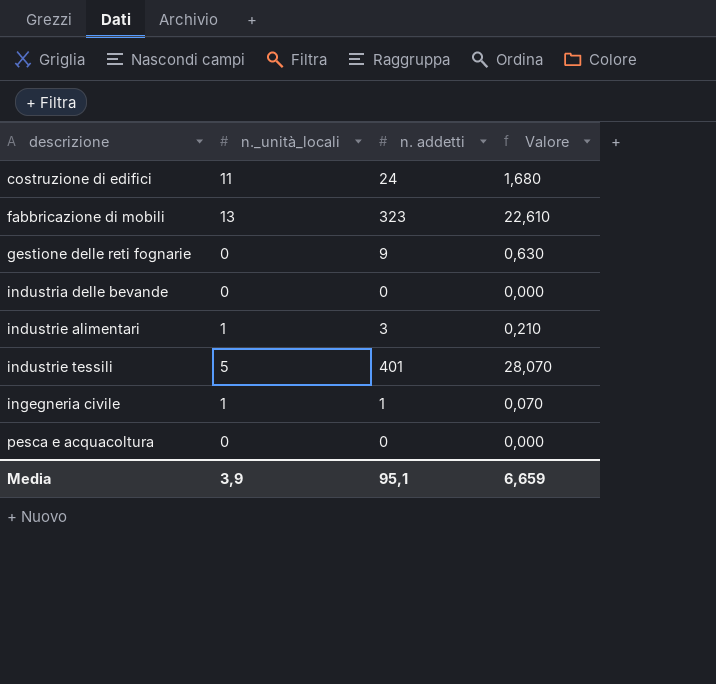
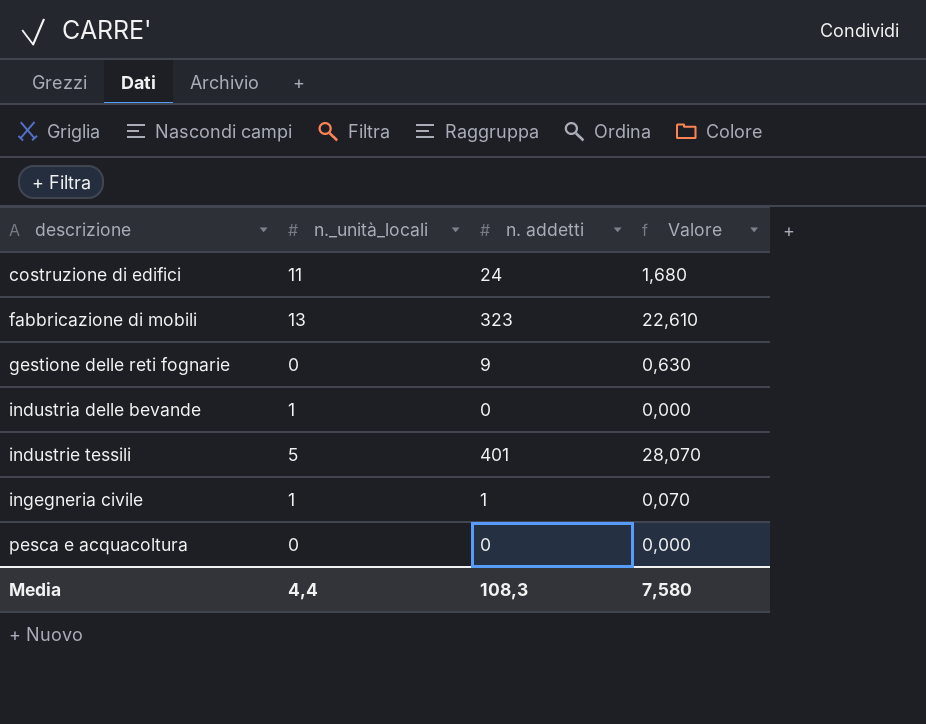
row industrie alimentari: 1 | 3 | 0,210 -> none
industria delle bevande | n._unità_locali: 0 -> 1
Media | n._unità_locali: 3,9 -> 4,4
Media | n. addetti: 95,1 -> 108,3
Media | Valore: 6,659 -> 7,580

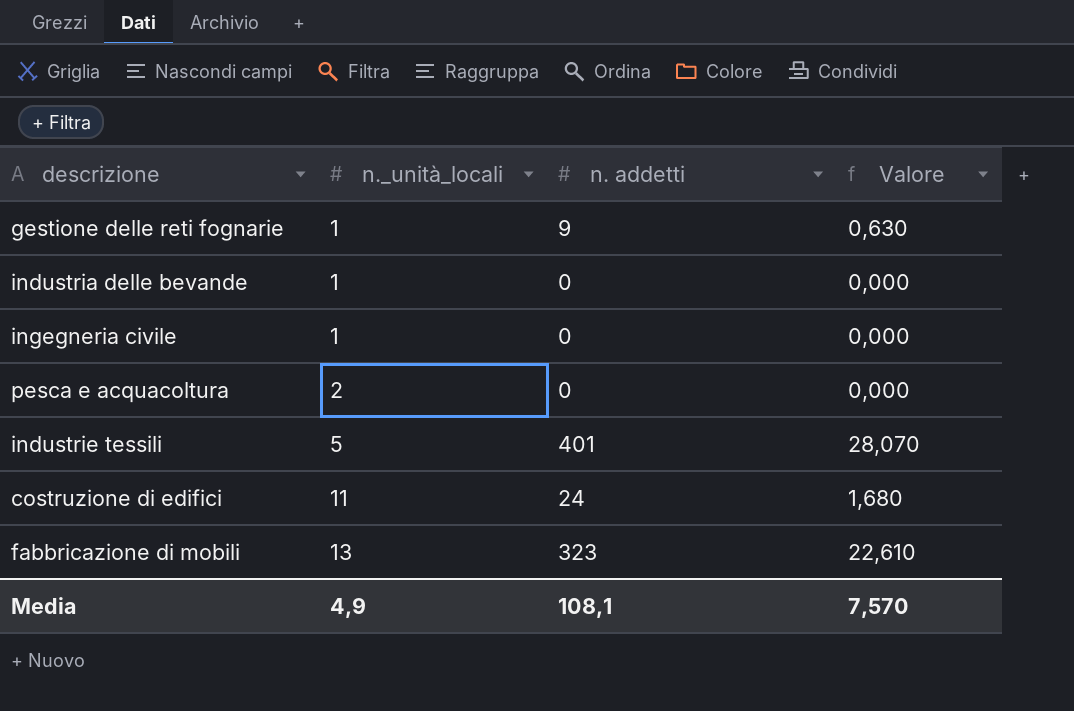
row order: descrizione ascending -> n._unità_locali ascending
gestione delle reti fognarie | n._unità_locali: 0 -> 1
ingegneria civile | n. addetti: 1 -> 0
ingegneria civile | Valore: 0,070 -> 0,000
pesca e acquacoltura | n._unità_locali: 0 -> 2
Media | n._unità_locali: 4,4 -> 4,9
Media | n. addetti: 108,3 -> 108,1
Media | Valore: 7,580 -> 7,570

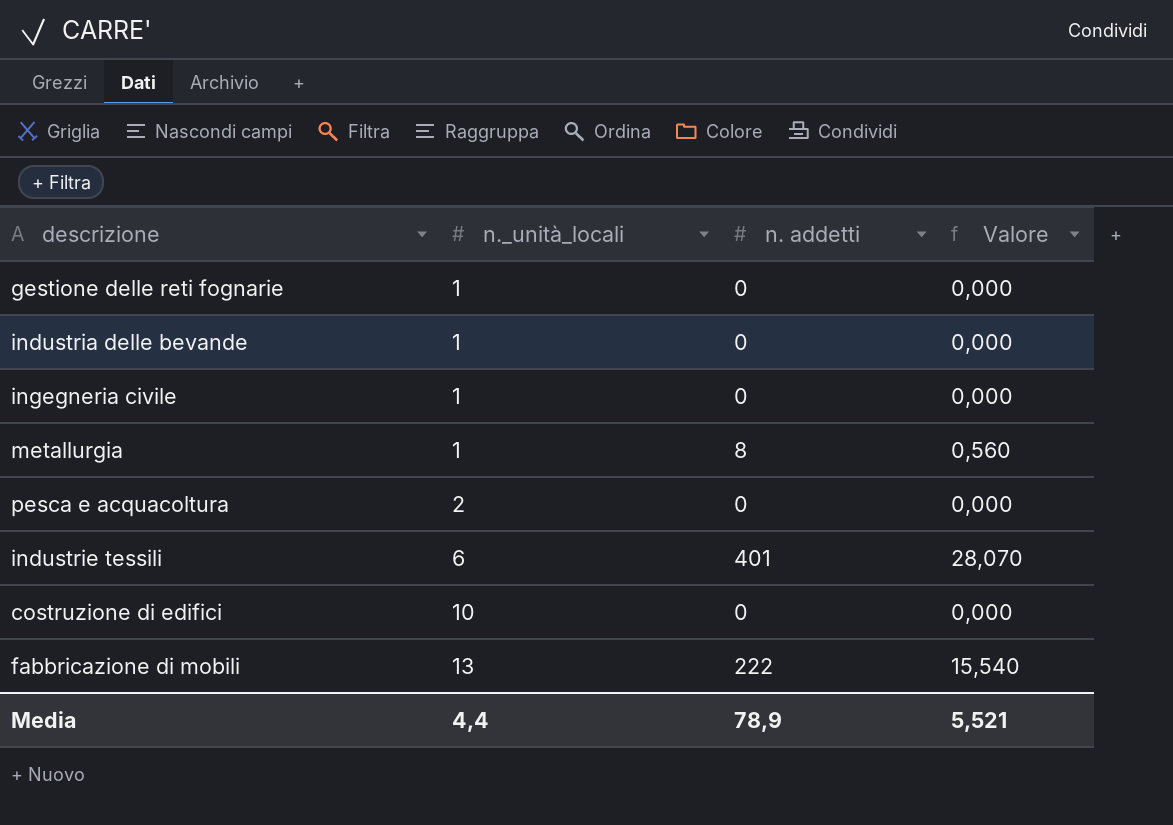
gestione delle reti fognarie | n. addetti: 9 -> 0
gestione delle reti fognarie | Valore: 0,630 -> 0,000
row metallurgia: none -> 1 | 8 | 0,560
industrie tessili | n._unità_locali: 5 -> 6
costruzione di edifici | n._unità_locali: 11 -> 10
costruzione di edifici | n. addetti: 24 -> 0
costruzione di edifici | Valore: 1,680 -> 0,000
fabbricazione di mobili | n. addetti: 323 -> 222
fabbricazione di mobili | Valore: 22,610 -> 15,540
Media | n._unità_locali: 4,9 -> 4,4
Media | n. addetti: 108,1 -> 78,9
Media | Valore: 7,570 -> 5,521

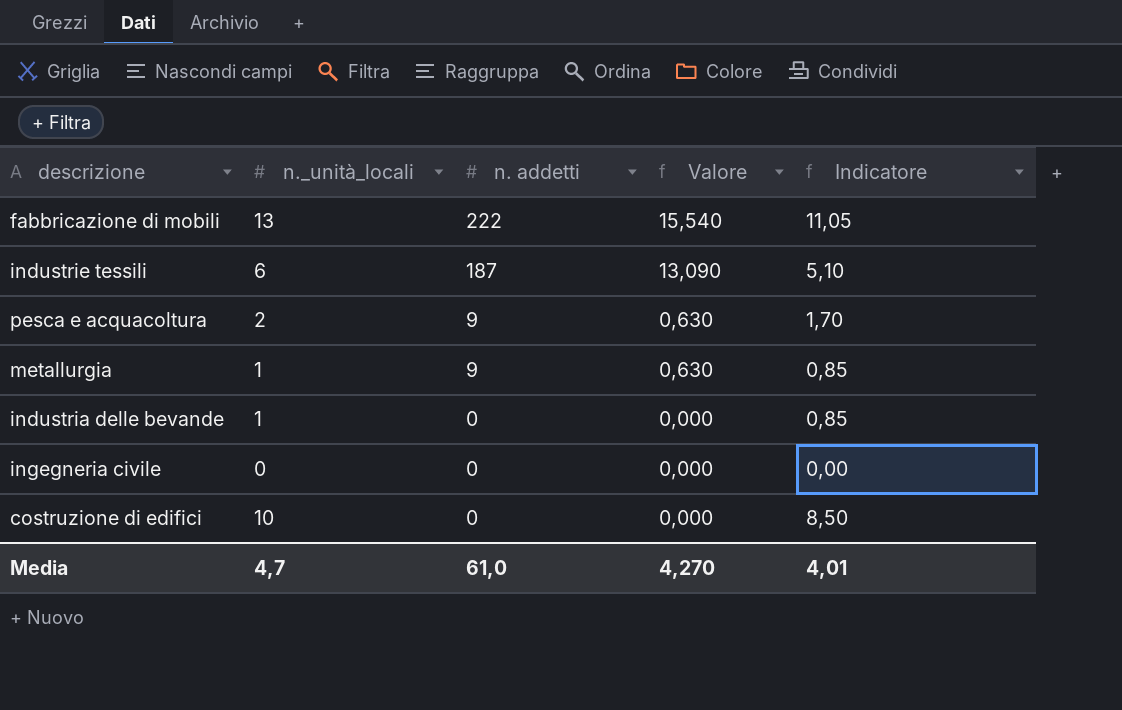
row order: n._unità_locali ascending -> n. addetti descending
column Indicatore | formula: none -> [n._unità_locali] * 0,85
row gestione delle reti fognarie: 1 | 0 | 0,000 -> none
industrie tessili | n. addetti: 401 -> 187
industrie tessili | Valore: 28,070 -> 13,090
pesca e acquacoltura | n. addetti: 0 -> 9
pesca e acquacoltura | Valore: 0,000 -> 0,630
metallurgia | n. addetti: 8 -> 9
metallurgia | Valore: 0,560 -> 0,630
ingegneria civile | n._unità_locali: 1 -> 0
Media | n._unità_locali: 4,4 -> 4,7
Media | n. addetti: 78,9 -> 61,0
Media | Valore: 5,521 -> 4,270

